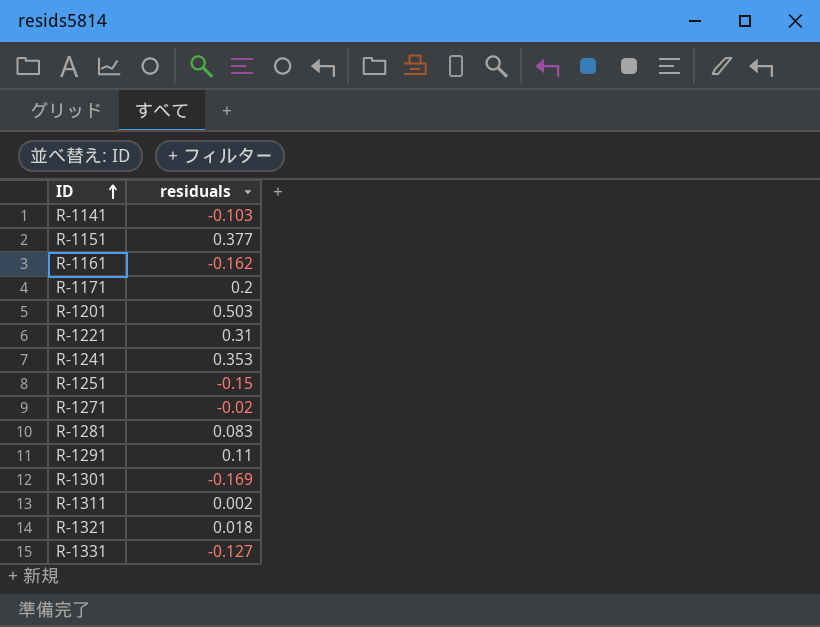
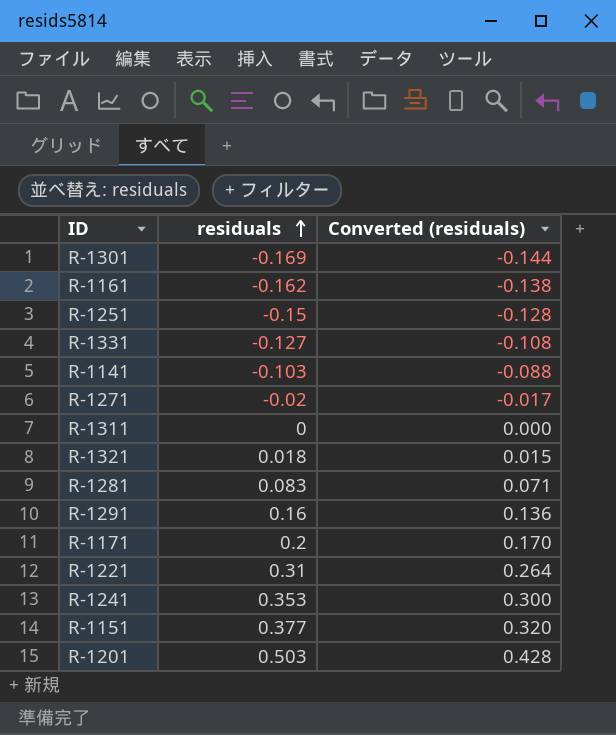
row order: ID ascending -> residuals ascending
column Converted (residuals) | formula: none -> [residuals] * 0.85
R-1311 | residuals: 0.002 -> 0
R-1291 | residuals: 0.11 -> 0.16

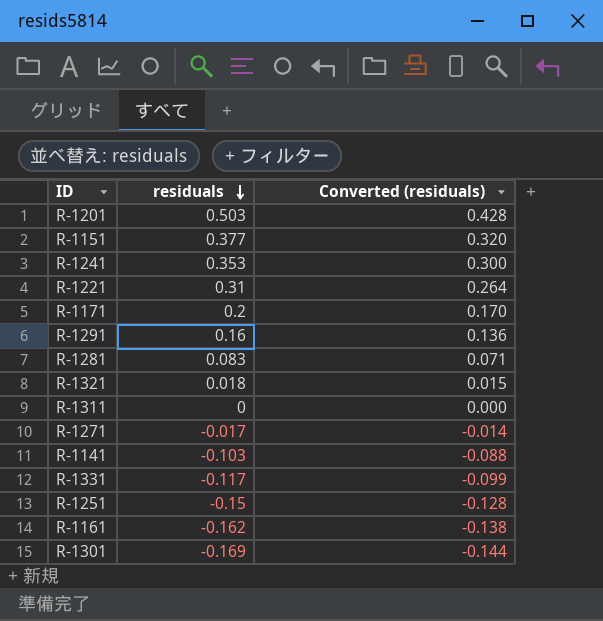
row order: residuals ascending -> residuals descending
R-1271 | residuals: -0.02 -> -0.017
R-1271 | Converted (residuals): -0.017 -> -0.014
R-1331 | residuals: -0.127 -> -0.117
R-1331 | Converted (residuals): -0.108 -> -0.099

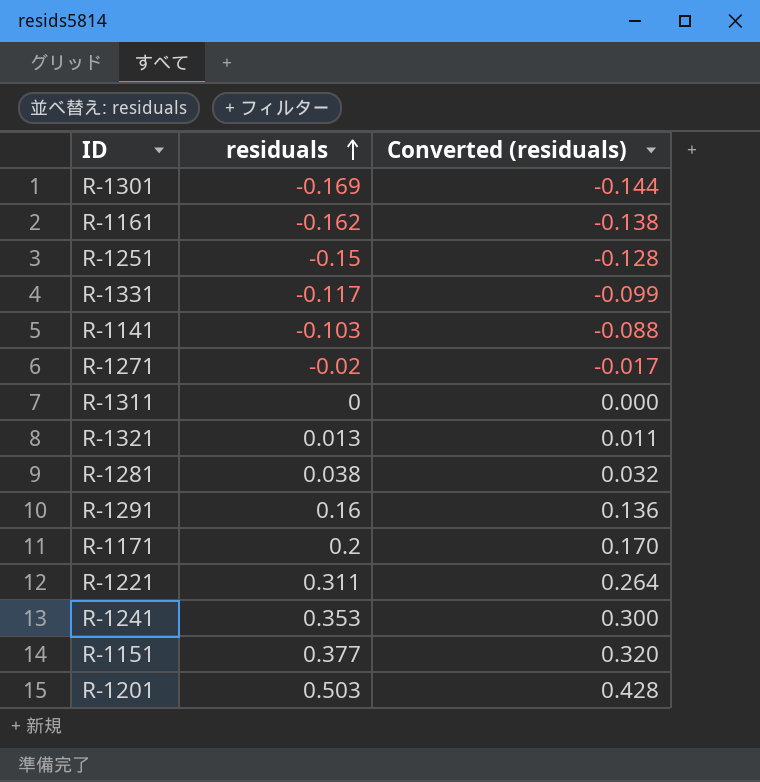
row order: residuals descending -> residuals ascending
R-1271 | residuals: -0.017 -> -0.02
R-1271 | Converted (residuals): -0.014 -> -0.017
R-1321 | residuals: 0.018 -> 0.013
R-1321 | Converted (residuals): 0.015 -> 0.011
R-1281 | residuals: 0.083 -> 0.038
R-1281 | Converted (residuals): 0.071 -> 0.032
R-1221 | residuals: 0.31 -> 0.311

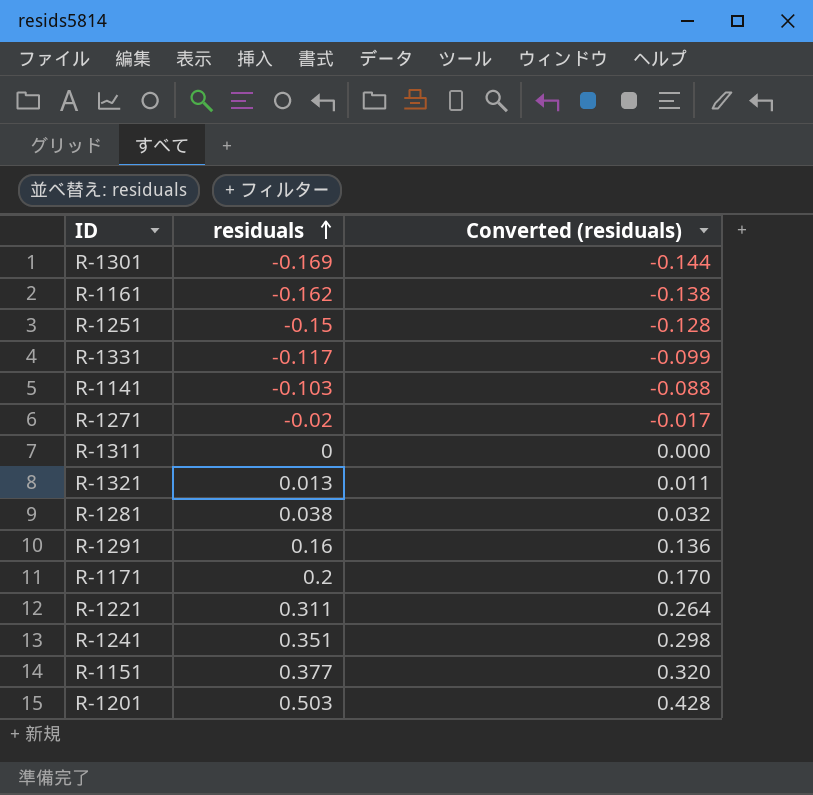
R-1241 | residuals: 0.353 -> 0.351
R-1241 | Converted (residuals): 0.300 -> 0.298

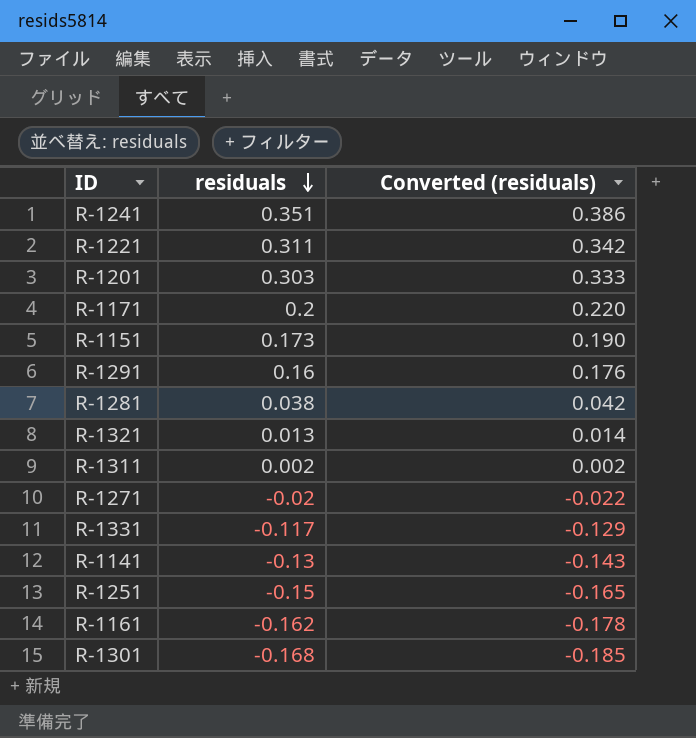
row order: residuals ascending -> residuals descending
column Converted (residuals) | formula: [residuals] * 0.85 -> [residuals] * 1.1
R-1201 | residuals: 0.503 -> 0.303
R-1151 | residuals: 0.377 -> 0.173
R-1311 | residuals: 0 -> 0.002
R-1141 | residuals: -0.103 -> -0.13
R-1301 | residuals: -0.169 -> -0.168

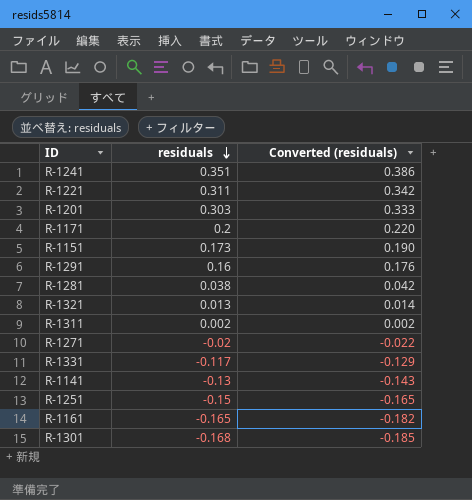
R-1161 | residuals: -0.162 -> -0.165
R-1161 | Converted (residuals): -0.178 -> -0.182

